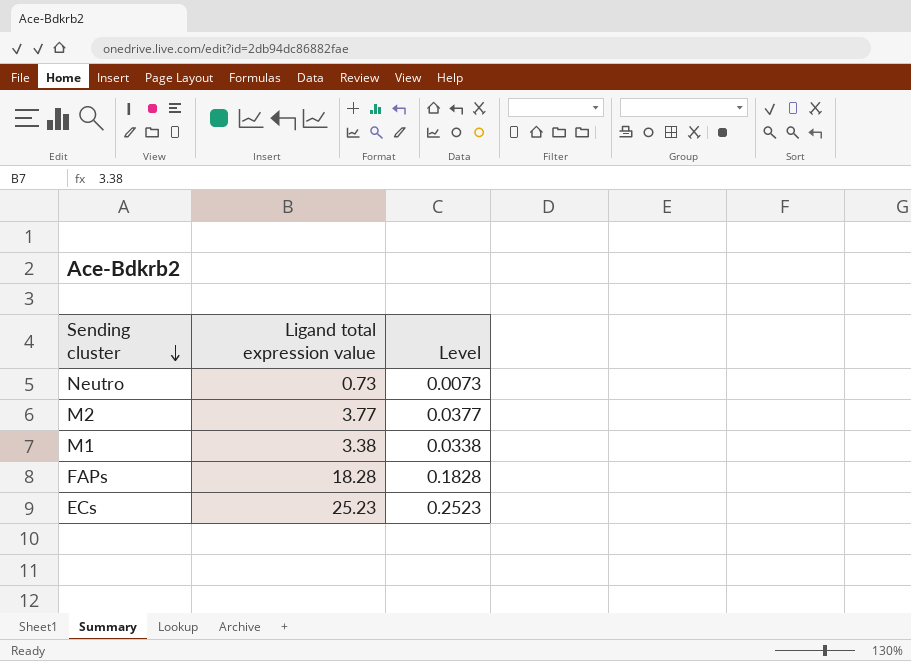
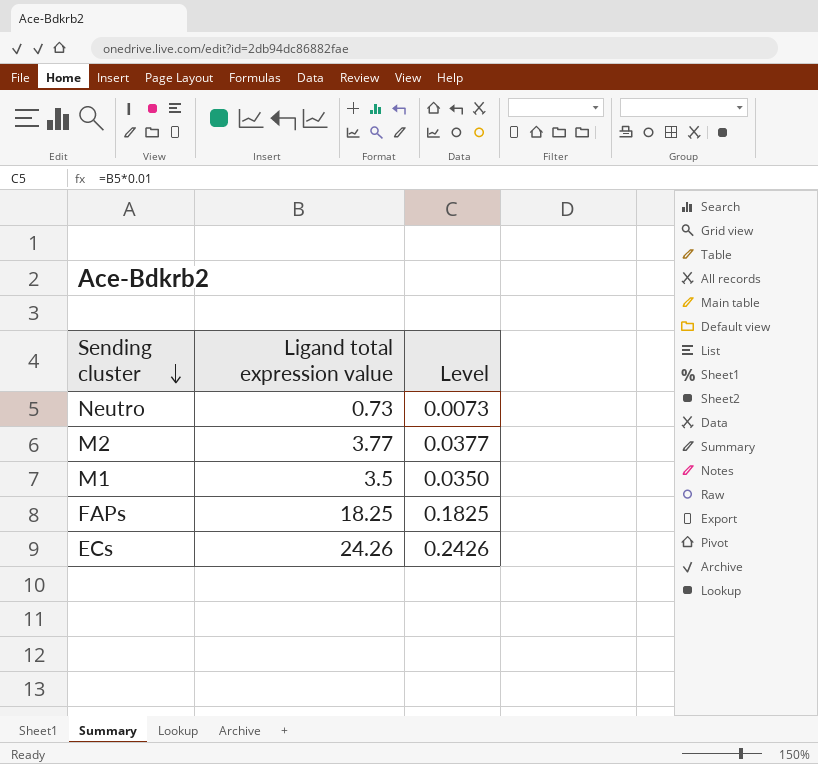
M1 | Ligand total expression value: 3.38 -> 3.5
M1 | Level: 0.0338 -> 0.0350
FAPs | Ligand total expression value: 18.28 -> 18.25
FAPs | Level: 0.1828 -> 0.1825
ECs | Ligand total expression value: 25.23 -> 24.26
ECs | Level: 0.2523 -> 0.2426

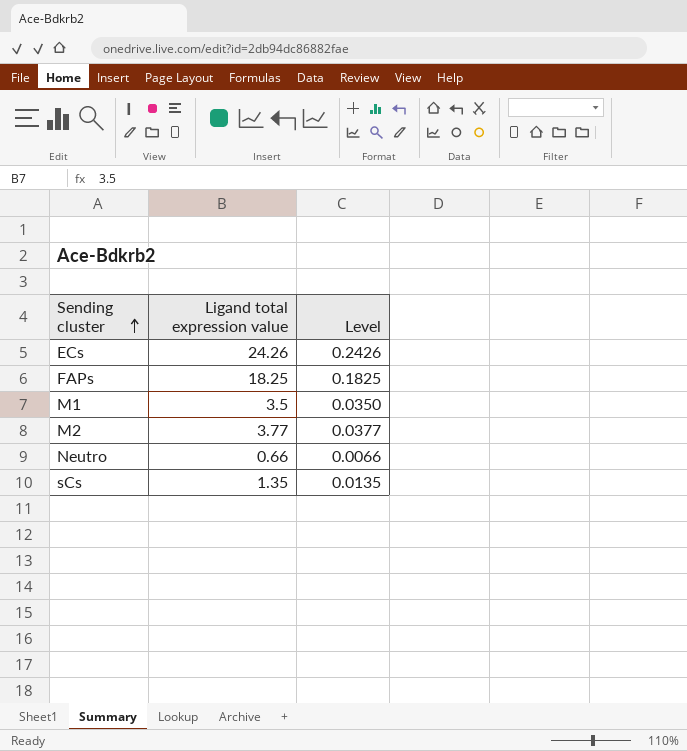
row order: Sending cluster descending -> Sending cluster ascending
Neutro | Ligand total expression value: 0.73 -> 0.66
Neutro | Level: 0.0073 -> 0.0066
row sCs: none -> 1.35 | 0.0135

